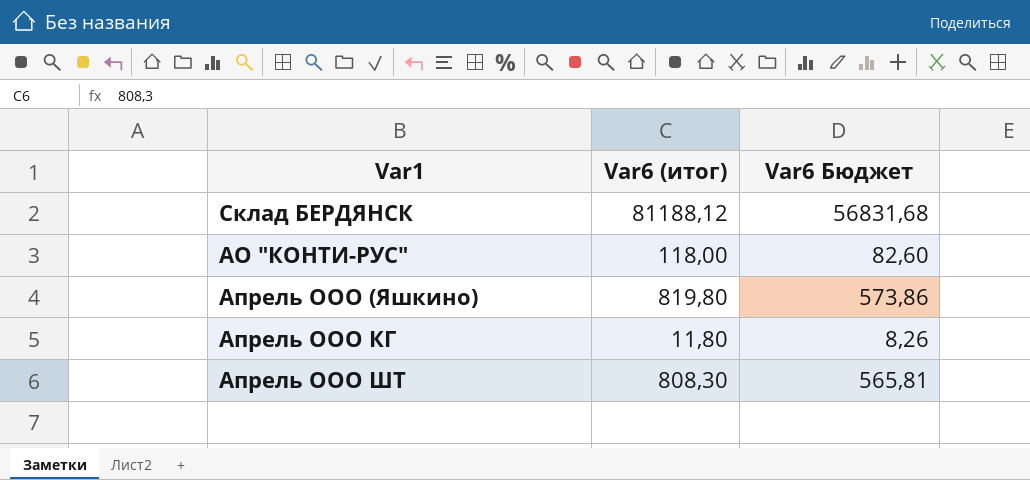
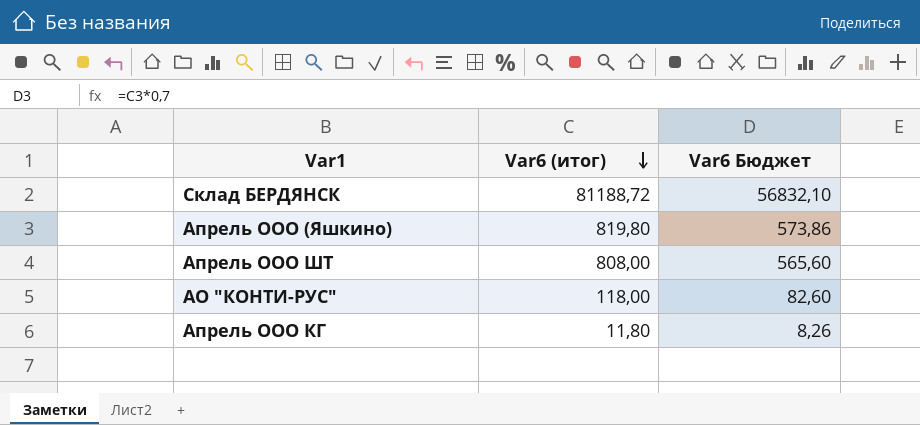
row order: none -> Var6 (итог) descending
Склад БЕРДЯНСК | Var6 (итог): 81188,12 -> 81188,72
Склад БЕРДЯНСК | Var6 Бюджет: 56831,68 -> 56832,10
Апрель ООО ШТ | Var6 (итог): 808,30 -> 808,00
Апрель ООО ШТ | Var6 Бюджет: 565,81 -> 565,60

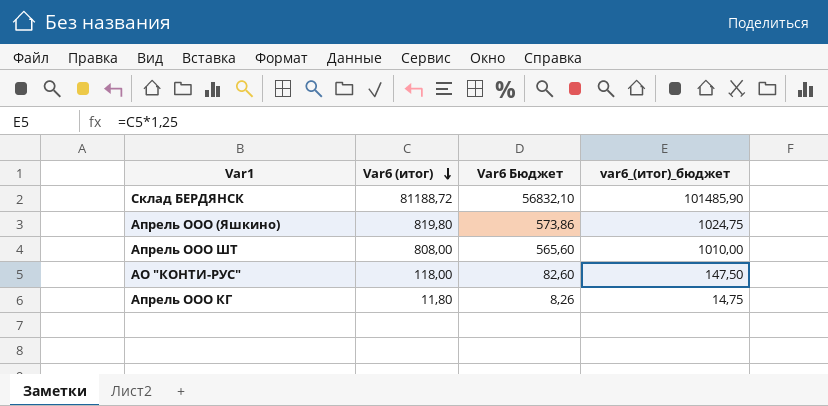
column var6_(итог)_бюджет | formula: none -> [Var6 (итог)] * 1,25

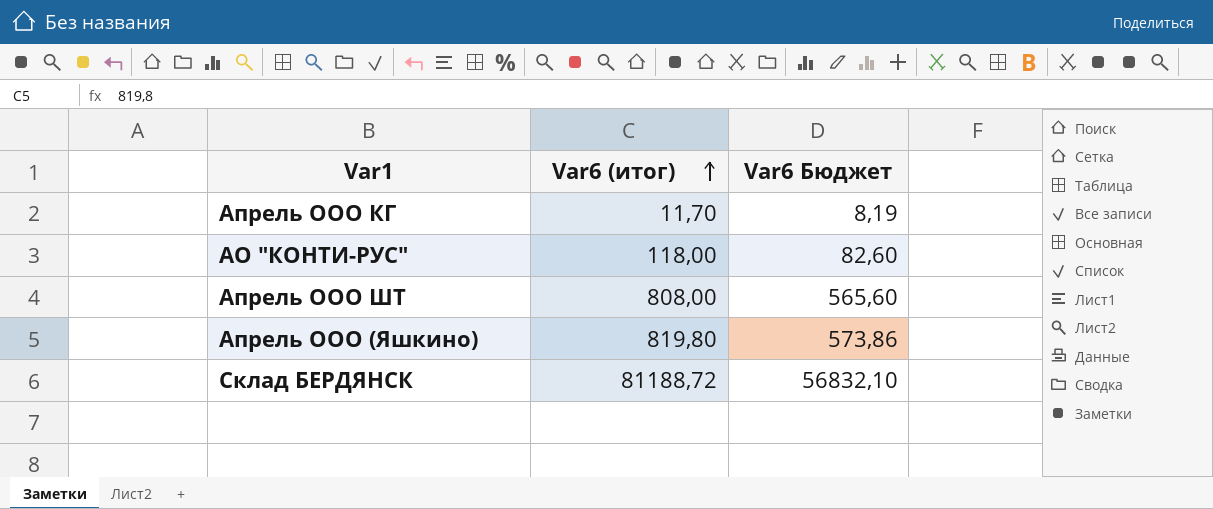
row order: Var6 (итог) descending -> Var6 (итог) ascending
column var6_(итог)_бюджет | formula: [Var6 (итог)] * 1,25 -> none
Апрель ООО КГ | Var6 (итог): 11,80 -> 11,70
Апрель ООО КГ | Var6 Бюджет: 8,26 -> 8,19

